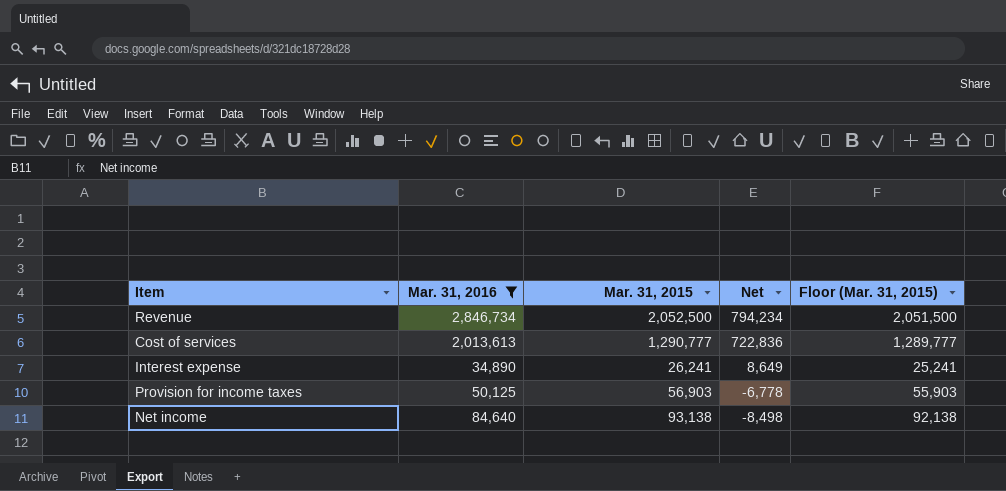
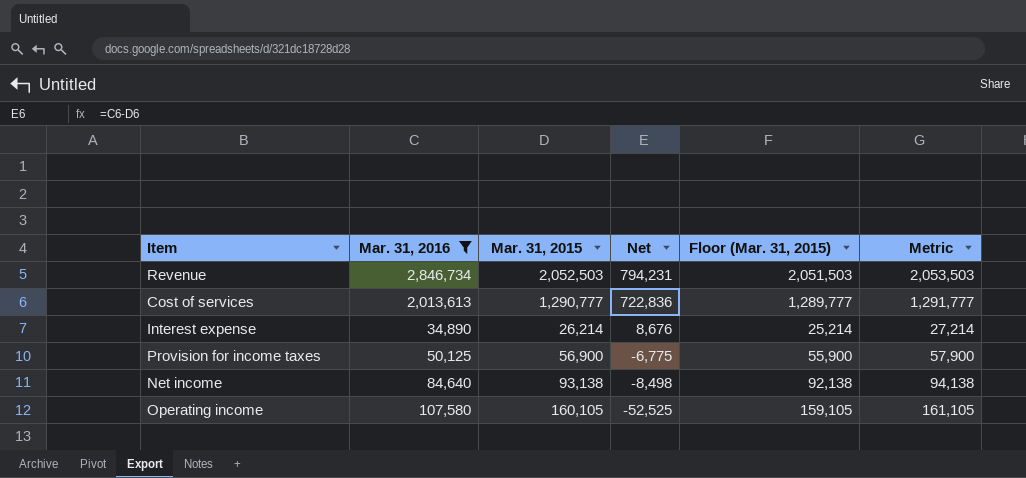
column Metric | formula: none -> [Mar. 31, 2015] + 1000
Revenue | Mar. 31, 2015: 2,052,500 -> 2,052,503
Revenue | Net: 794,234 -> 794,231
Revenue | Floor (Mar. 31, 2015): 2,051,500 -> 2,051,503
Interest expense | Mar. 31, 2015: 26,241 -> 26,214
Interest expense | Net: 8,649 -> 8,676
Interest expense | Floor (Mar. 31, 2015): 25,241 -> 25,214
Provision for income taxes | Mar. 31, 2015: 56,903 -> 56,900
Provision for income taxes | Net: -6,778 -> -6,775
Provision for income taxes | Floor (Mar. 31, 2015): 55,903 -> 55,900
row Operating income: none -> 107,580 | 160,105 | -52,525 | 159,105 | 161,105

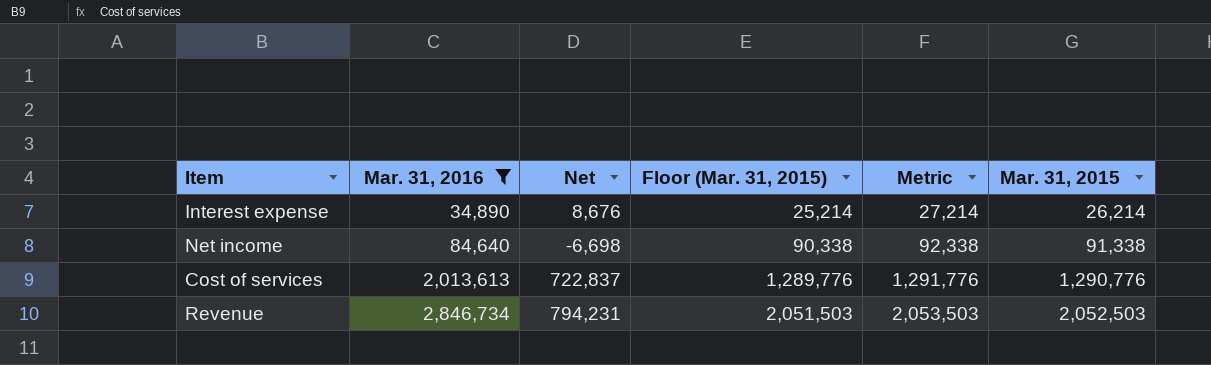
row order: Net descending -> Mar. 31, 2016 ascending
column Mar. 31, 2015 | position: 3 -> 6
row Provision for income taxes: 50,125 | 56,900 | -6,775 | 55,900 | 57,900 -> none
row Operating income: 107,580 | 160,105 | -52,525 | 159,105 | 161,105 -> none
Net income | Net: -8,498 -> -6,698
Net income | Floor (Mar. 31, 2015): 92,138 -> 90,338
Net income | Metric: 94,138 -> 92,338
Net income | Mar. 31, 2015: 93,138 -> 91,338
Cost of services | Net: 722,836 -> 722,837
Cost of services | Floor (Mar. 31, 2015): 1,289,777 -> 1,289,776
Cost of services | Metric: 1,291,777 -> 1,291,776
Cost of services | Mar. 31, 2015: 1,290,777 -> 1,290,776

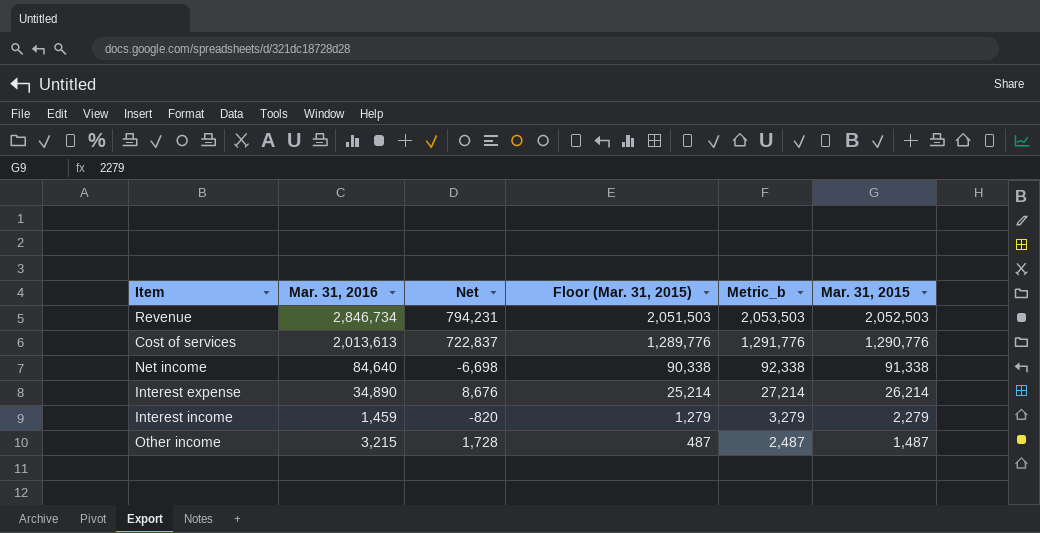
filter: Mar. 31, 2016 >= 34,890 -> none
row order: Mar. 31, 2016 ascending -> Floor (Mar. 31, 2015) descending
column name: Metric -> Metric_b

